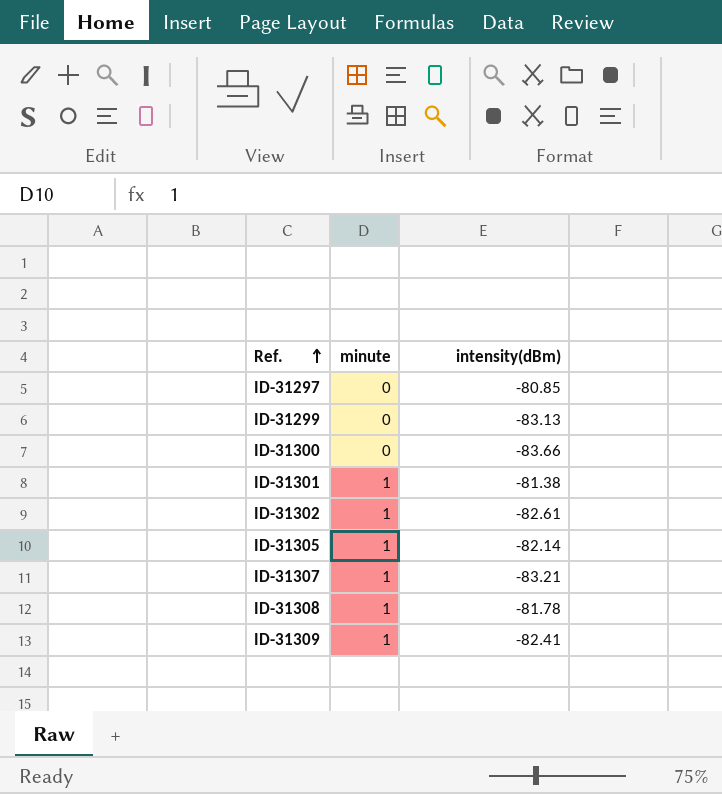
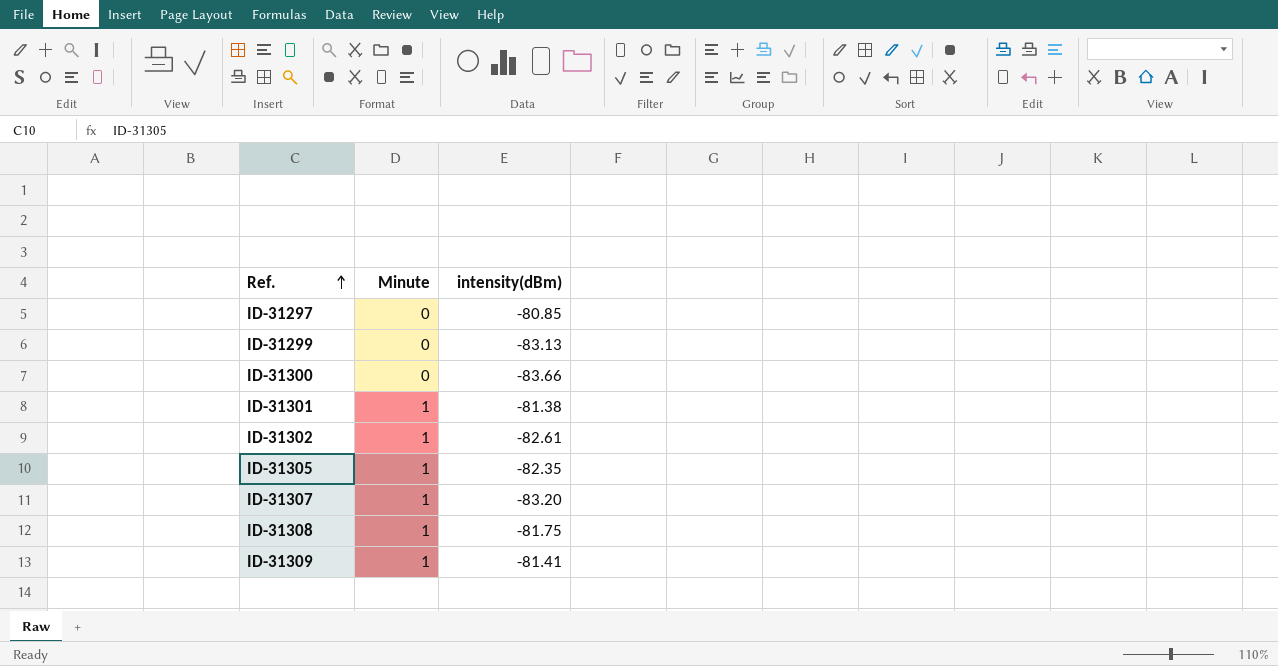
column name: minute -> Minute
ID-31305 | intensity(dBm): -82.14 -> -82.35
ID-31307 | intensity(dBm): -83.21 -> -83.20
ID-31308 | intensity(dBm): -81.78 -> -81.75
ID-31309 | intensity(dBm): -82.41 -> -81.41

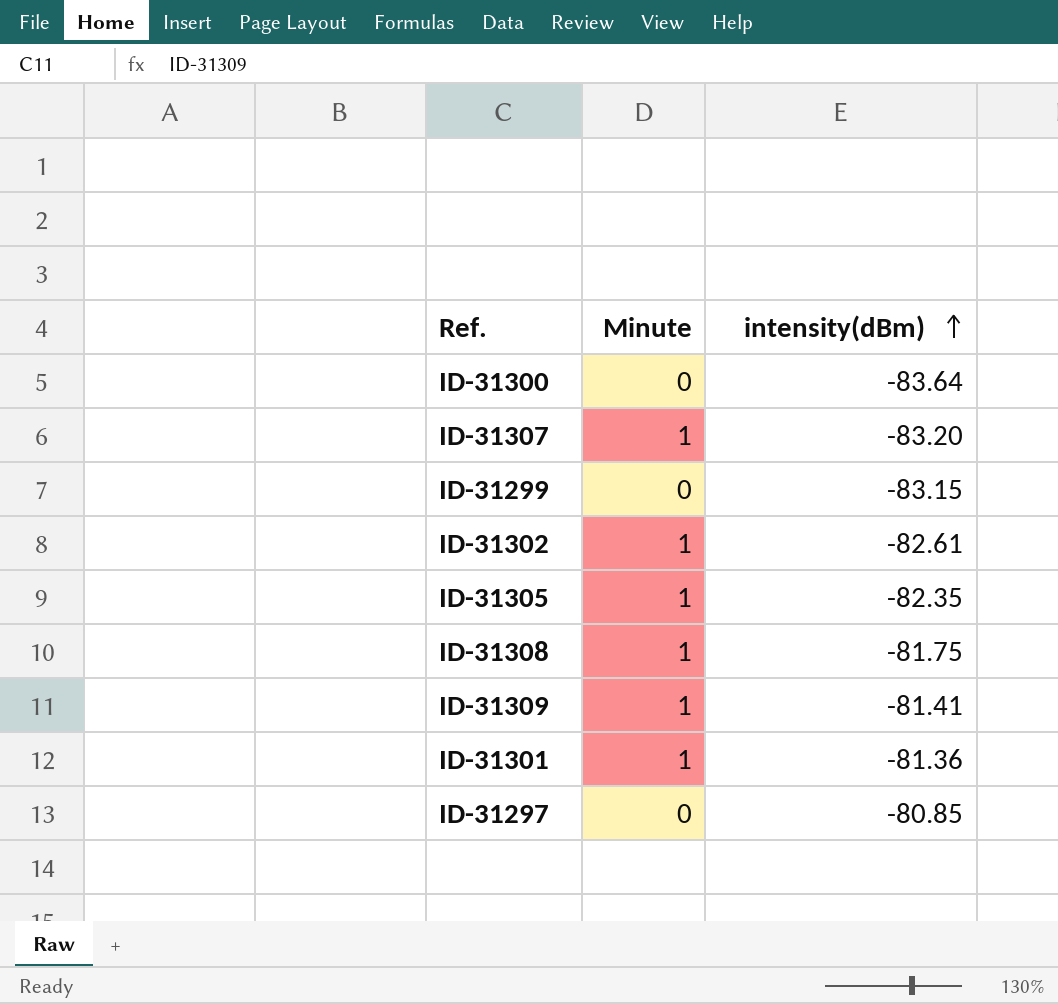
row order: Ref. ascending -> intensity(dBm) ascending
ID-31300 | intensity(dBm): -83.66 -> -83.64
ID-31299 | intensity(dBm): -83.13 -> -83.15
ID-31301 | intensity(dBm): -81.38 -> -81.36

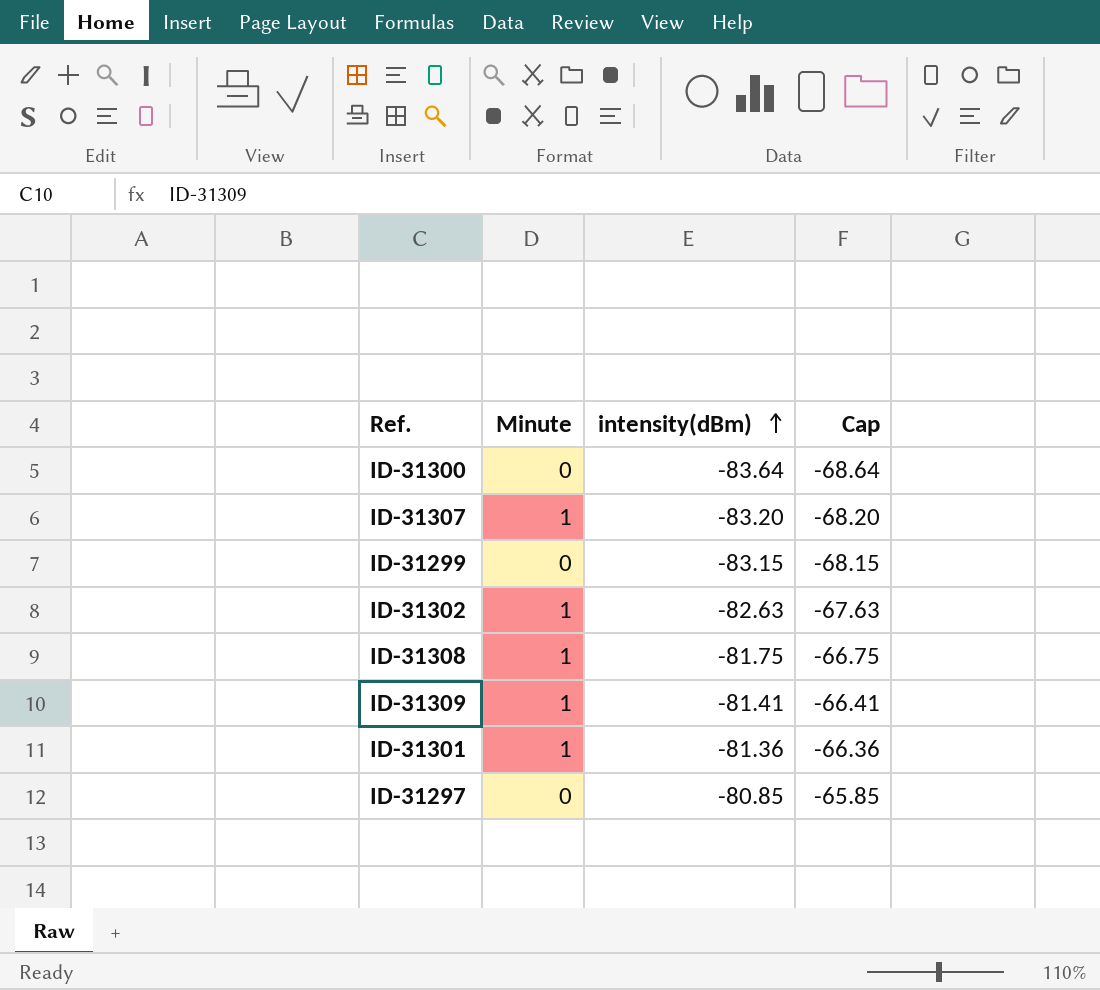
column Cap | formula: none -> [intensity(dBm)] + 15
row ID-31305: 1 | -82.35 -> none
ID-31302 | intensity(dBm): -82.61 -> -82.63

